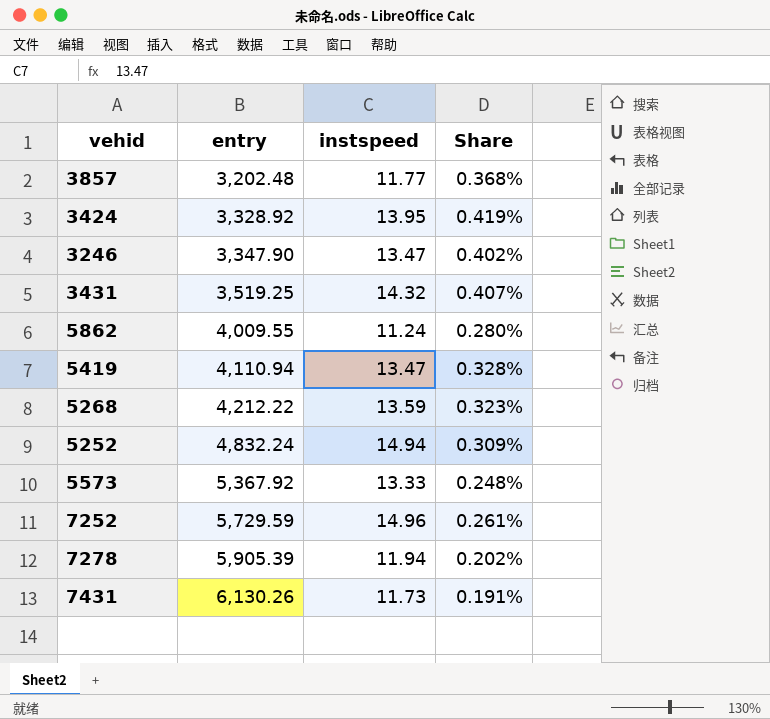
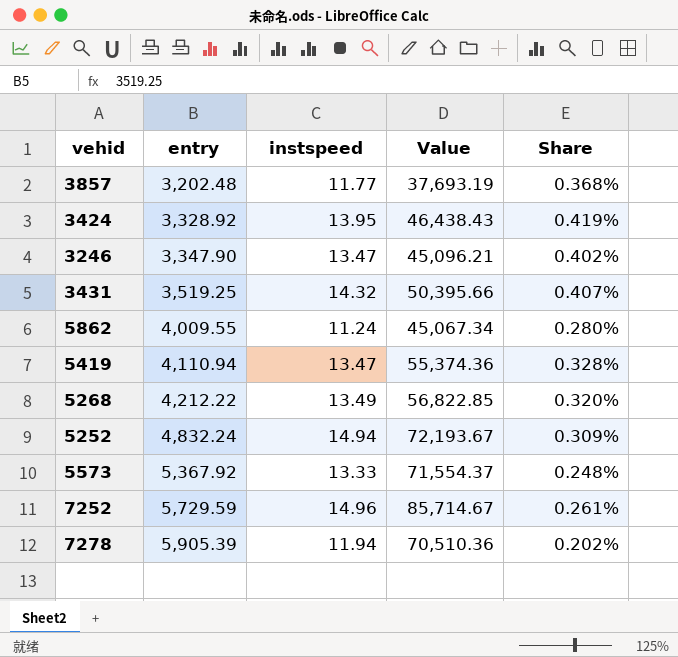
column Value | formula: none -> [entry] * [instspeed]
row 7431: 6,130.26 | 11.73 | 0.191% -> none
5268 | instspeed: 13.59 -> 13.49
5268 | Share: 0.323% -> 0.320%

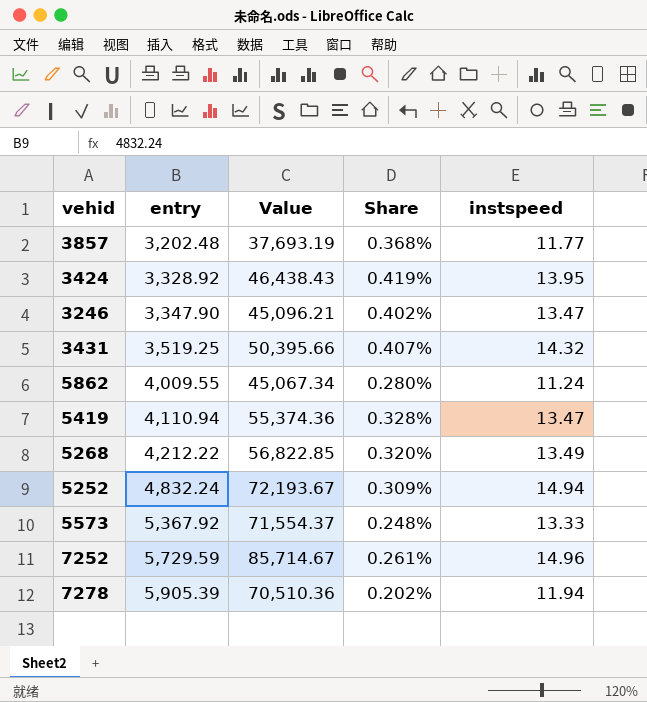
column instspeed | position: 3 -> 5

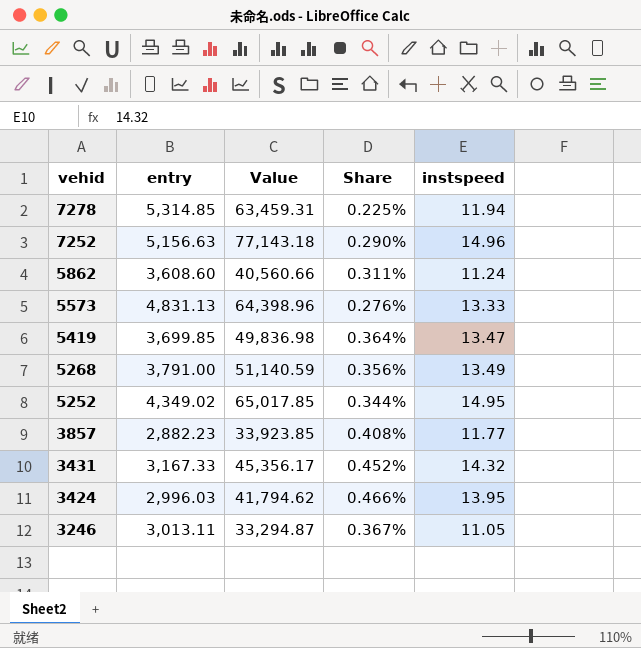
row order: entry ascending -> vehid descending
7278 | entry: 5,905.39 -> 5,314.85
7278 | Value: 70,510.36 -> 63,459.31
7278 | Share: 0.202% -> 0.225%
7252 | entry: 5,729.59 -> 5,156.63
7252 | Value: 85,714.67 -> 77,143.18
7252 | Share: 0.261% -> 0.290%
5862 | entry: 4,009.55 -> 3,608.60
5862 | Value: 45,067.34 -> 40,560.66
5862 | Share: 0.280% -> 0.311%
5573 | entry: 5,367.92 -> 4,831.13
5573 | Value: 71,554.37 -> 64,398.96
5573 | Share: 0.248% -> 0.276%
5419 | entry: 4,110.94 -> 3,699.85
5419 | Value: 55,374.36 -> 49,836.98
5419 | Share: 0.328% -> 0.364%
5268 | entry: 4,212.22 -> 3,791.00
5268 | Value: 56,822.85 -> 51,140.59
5268 | Share: 0.320% -> 0.356%
5252 | entry: 4,832.24 -> 4,349.02
5252 | Value: 72,193.67 -> 65,017.85
5252 | Share: 0.309% -> 0.344%
5252 | instspeed: 14.94 -> 14.95
3857 | entry: 3,202.48 -> 2,882.23
3857 | Value: 37,693.19 -> 33,923.85
3857 | Share: 0.368% -> 0.408%
3431 | entry: 3,519.25 -> 3,167.33
3431 | Value: 50,395.66 -> 45,356.17
3431 | Share: 0.407% -> 0.452%
3424 | entry: 3,328.92 -> 2,996.03
3424 | Value: 46,438.43 -> 41,794.62
3424 | Share: 0.419% -> 0.466%
3246 | entry: 3,347.90 -> 3,013.11
3246 | Value: 45,096.21 -> 33,294.87
3246 | Share: 0.402% -> 0.367%
3246 | instspeed: 13.47 -> 11.05

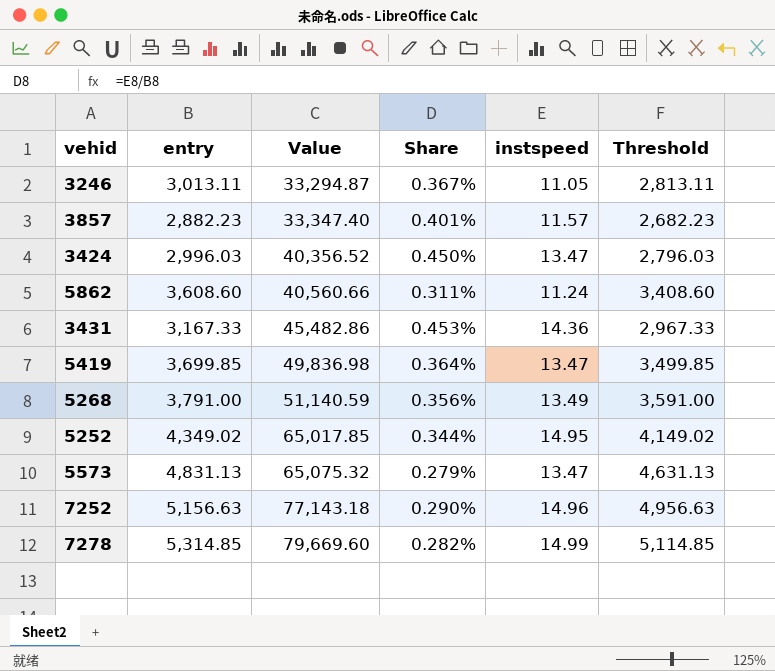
row order: vehid descending -> Value ascending
column Threshold | formula: none -> [entry] - 200
3857 | Value: 33,923.85 -> 33,347.40
3857 | Share: 0.408% -> 0.401%
3857 | instspeed: 11.77 -> 11.57
3424 | Value: 41,794.62 -> 40,356.52
3424 | Share: 0.466% -> 0.450%
3424 | instspeed: 13.95 -> 13.47
3431 | Value: 45,356.17 -> 45,482.86
3431 | Share: 0.452% -> 0.453%
3431 | instspeed: 14.32 -> 14.36
5573 | Value: 64,398.96 -> 65,075.32
5573 | Share: 0.276% -> 0.279%
5573 | instspeed: 13.33 -> 13.47
7278 | Value: 63,459.31 -> 79,669.60
7278 | Share: 0.225% -> 0.282%
7278 | instspeed: 11.94 -> 14.99

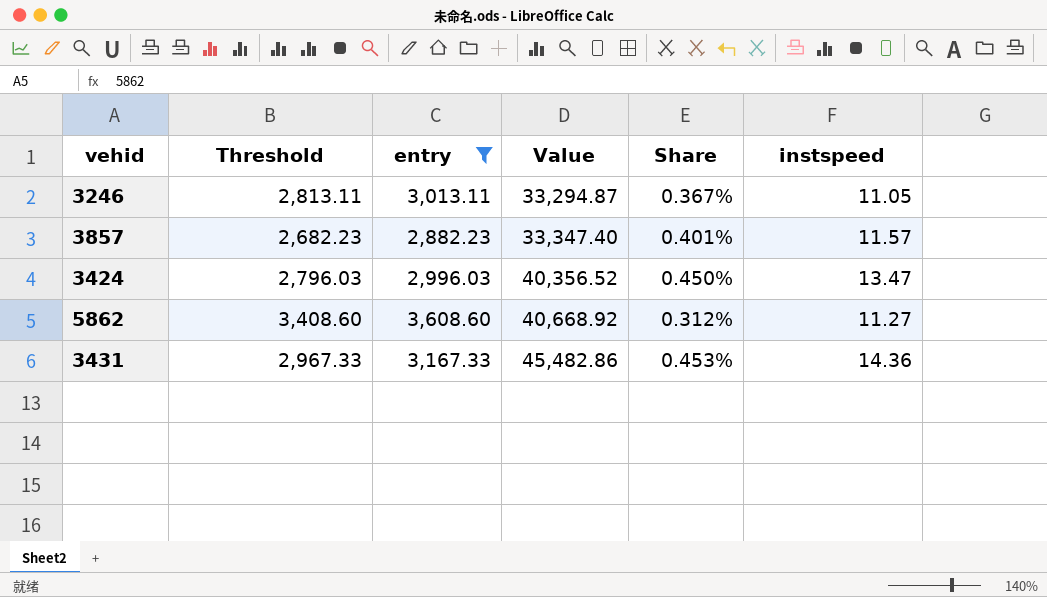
filter: none -> entry <= 3,608.60
column Threshold | position: 6 -> 2
5862 | Value: 40,560.66 -> 40,668.92
5862 | Share: 0.311% -> 0.312%
5862 | instspeed: 11.24 -> 11.27

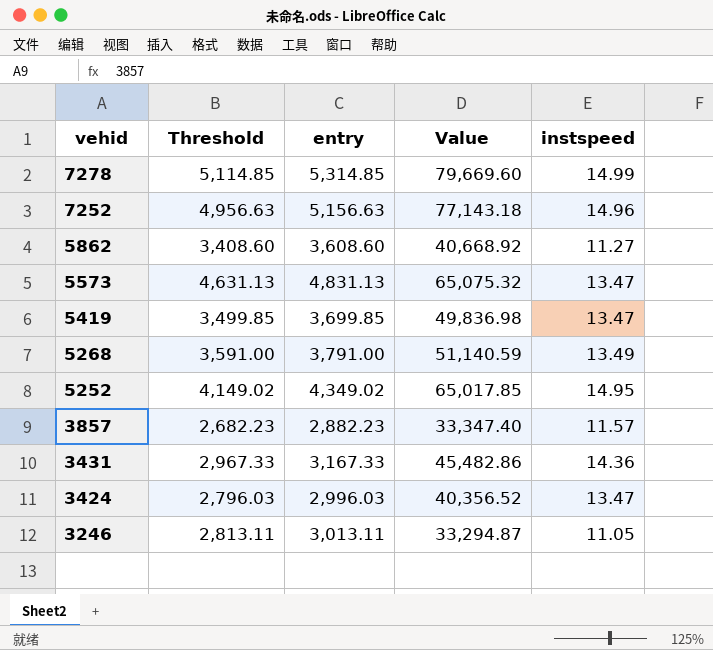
filter: entry <= 3,608.60 -> none
row order: Value ascending -> vehid descending
column Share | formula: [instspeed] / [entry] -> none

